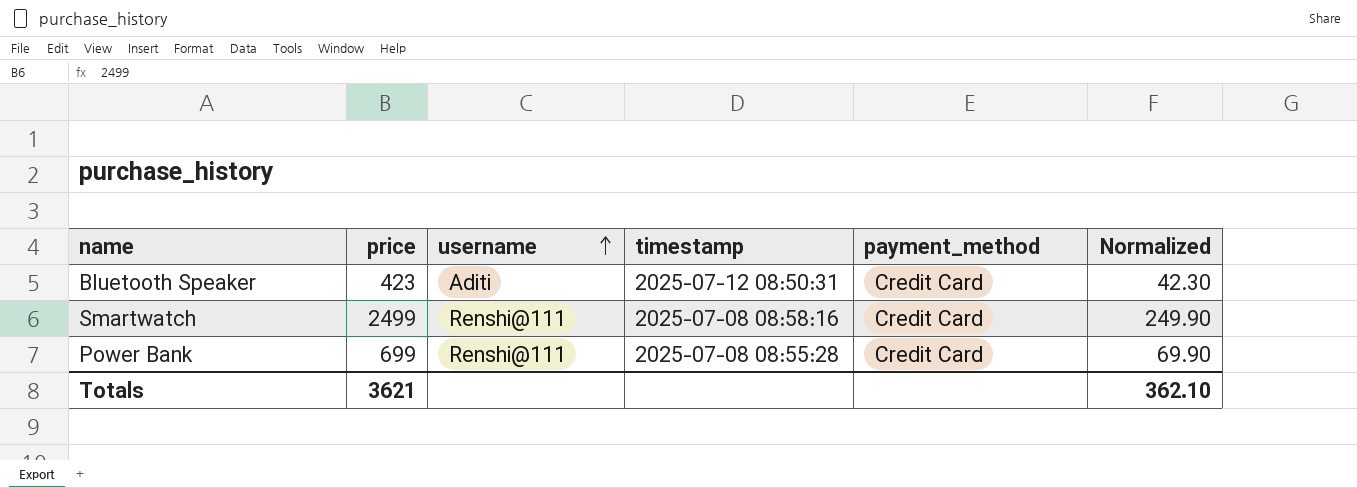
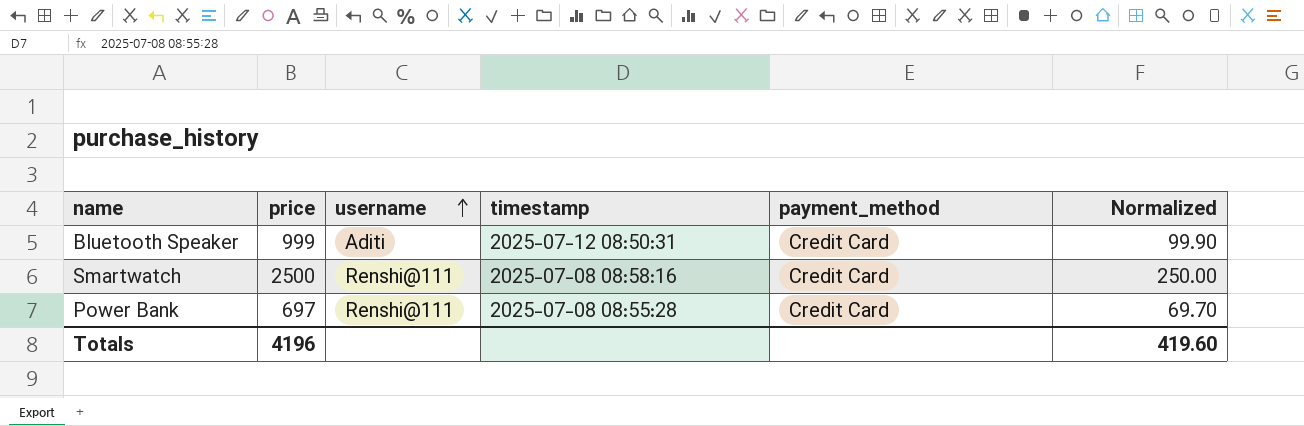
Bluetooth Speaker | price: 423 -> 999
Bluetooth Speaker | Normalized: 42.30 -> 99.90
Smartwatch | price: 2499 -> 2500
Smartwatch | Normalized: 249.90 -> 250.00
Power Bank | price: 699 -> 697
Power Bank | Normalized: 69.90 -> 69.70
Totals | price: 3621 -> 4196
Totals | Normalized: 362.10 -> 419.60

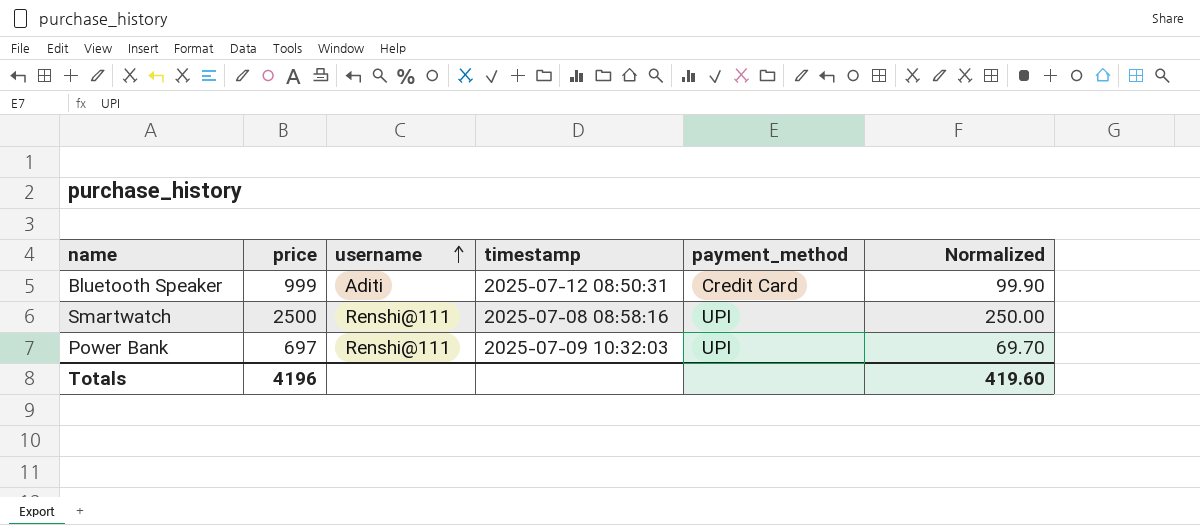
Smartwatch | payment_method: Credit Card -> UPI
Power Bank | timestamp: 2025-07-08 08:55:28 -> 2025-07-09 10:32:03
Power Bank | payment_method: Credit Card -> UPI

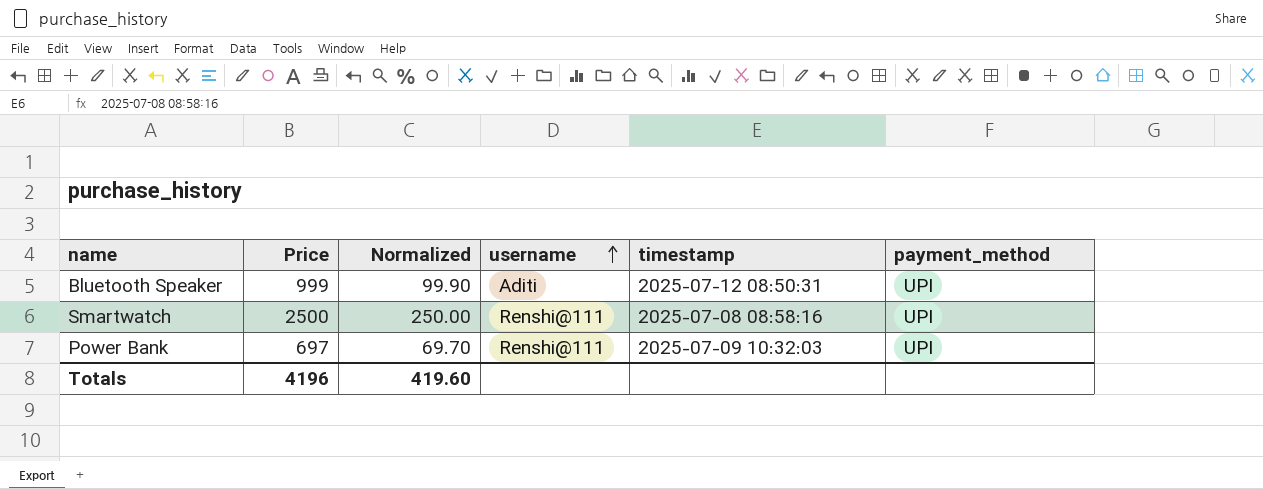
column name: price -> Price
column Normalized | position: 6 -> 3
Bluetooth Speaker | payment_method: Credit Card -> UPI

